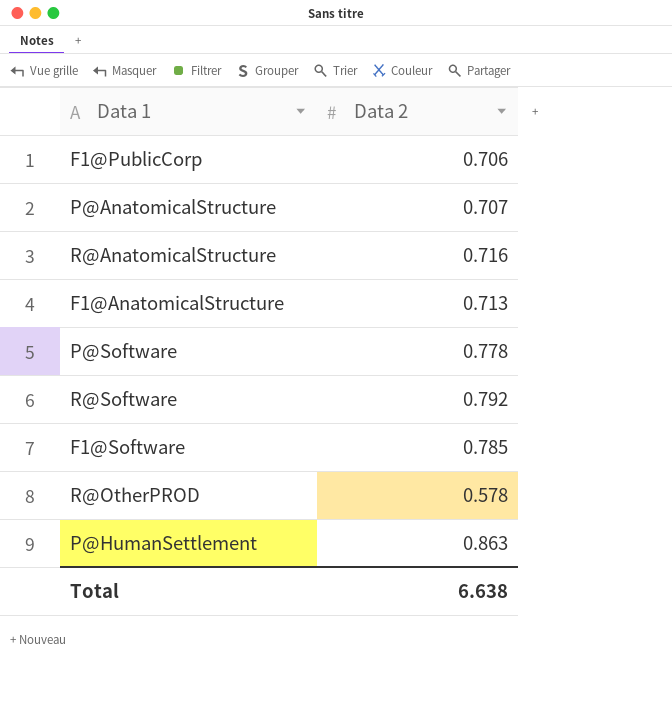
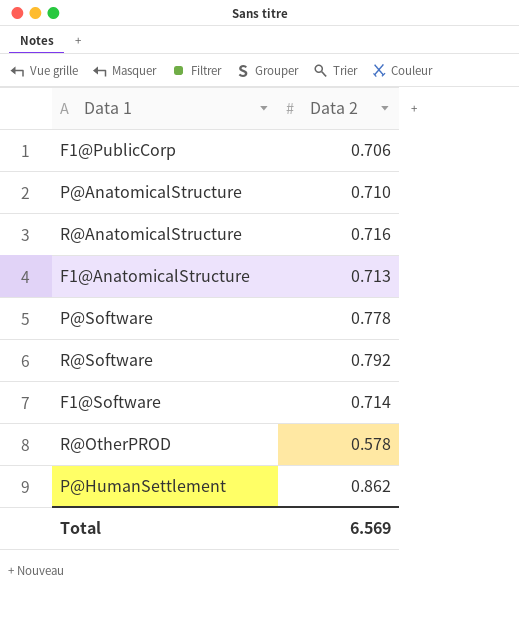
P@AnatomicalStructure | Data 2: 0.707 -> 0.710
F1@Software | Data 2: 0.785 -> 0.714
P@HumanSettlement | Data 2: 0.863 -> 0.862
Total | Data 2: 6.638 -> 6.569

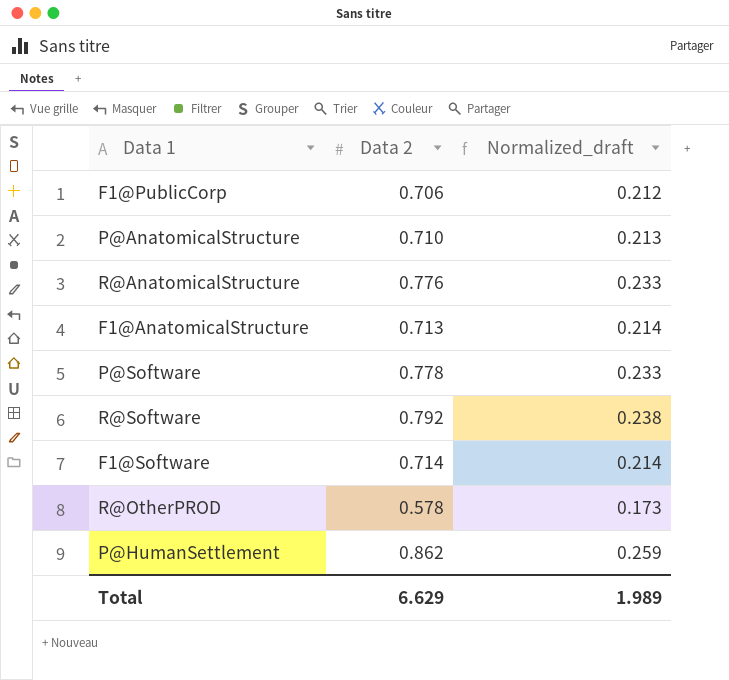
column Normalized_draft | formula: none -> [Data 2] * 0.3
R@AnatomicalStructure | Data 2: 0.716 -> 0.776
Total | Data 2: 6.569 -> 6.629

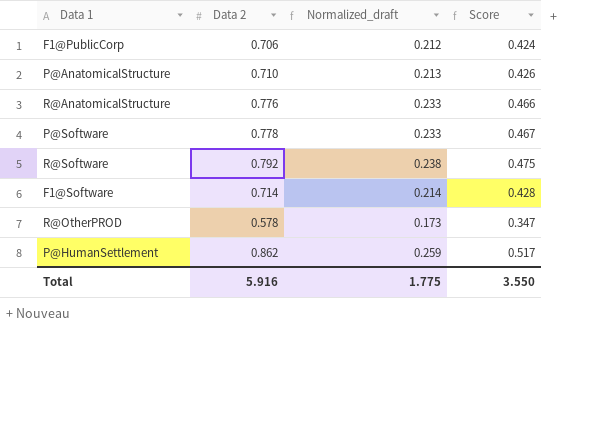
column Score | formula: none -> [Data 2] * 0.6
row F1@AnatomicalStructure: 0.713 | 0.214 -> none
Total | Data 2: 6.629 -> 5.916
Total | Normalized_draft: 1.989 -> 1.775

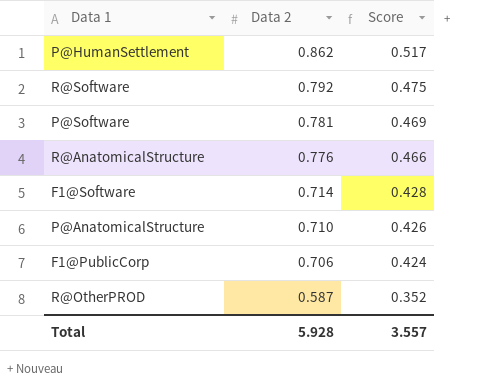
row order: none -> Data 2 descending
column Normalized_draft | formula: [Data 2] * 0.3 -> none
P@Software | Data 2: 0.778 -> 0.781
P@Software | Score: 0.467 -> 0.469
R@OtherPROD | Data 2: 0.578 -> 0.587
R@OtherPROD | Score: 0.347 -> 0.352
Total | Data 2: 5.916 -> 5.928
Total | Score: 3.550 -> 3.557

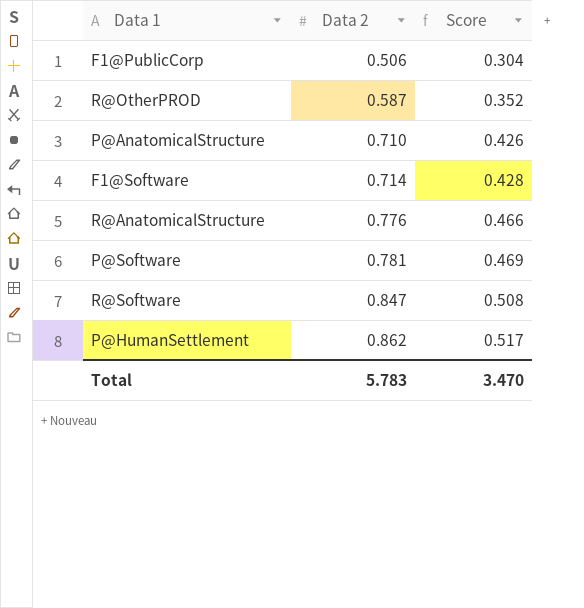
row order: Data 2 descending -> Data 2 ascending
F1@PublicCorp | Data 2: 0.706 -> 0.506
F1@PublicCorp | Score: 0.424 -> 0.304
R@Software | Data 2: 0.792 -> 0.847
R@Software | Score: 0.475 -> 0.508
Total | Data 2: 5.928 -> 5.783
Total | Score: 3.557 -> 3.470

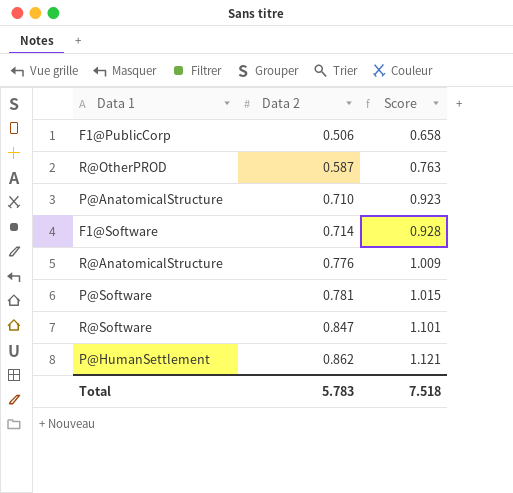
column Score | formula: [Data 2] * 0.6 -> [Data 2] * 1.3
Total | Score: 3.470 -> 7.518

